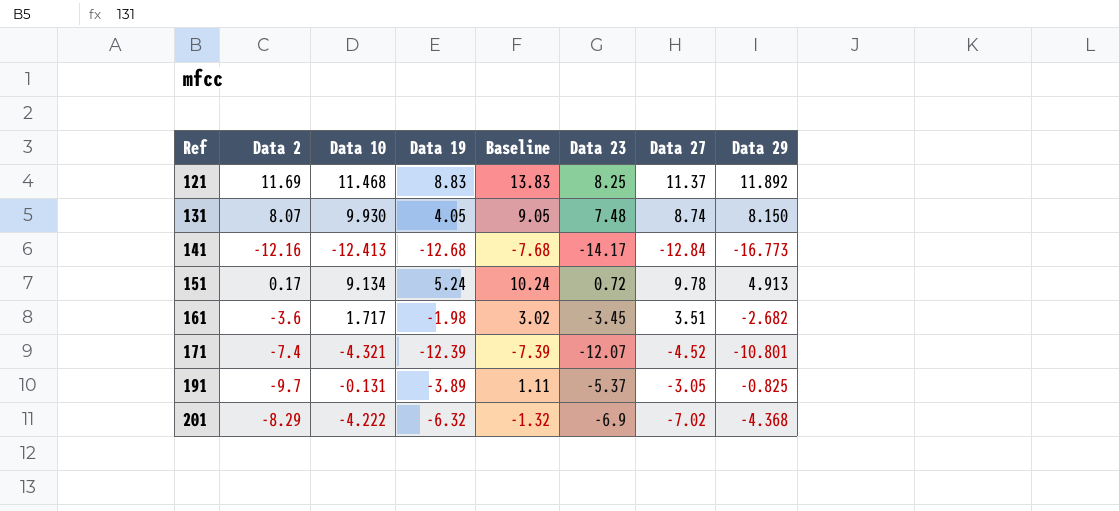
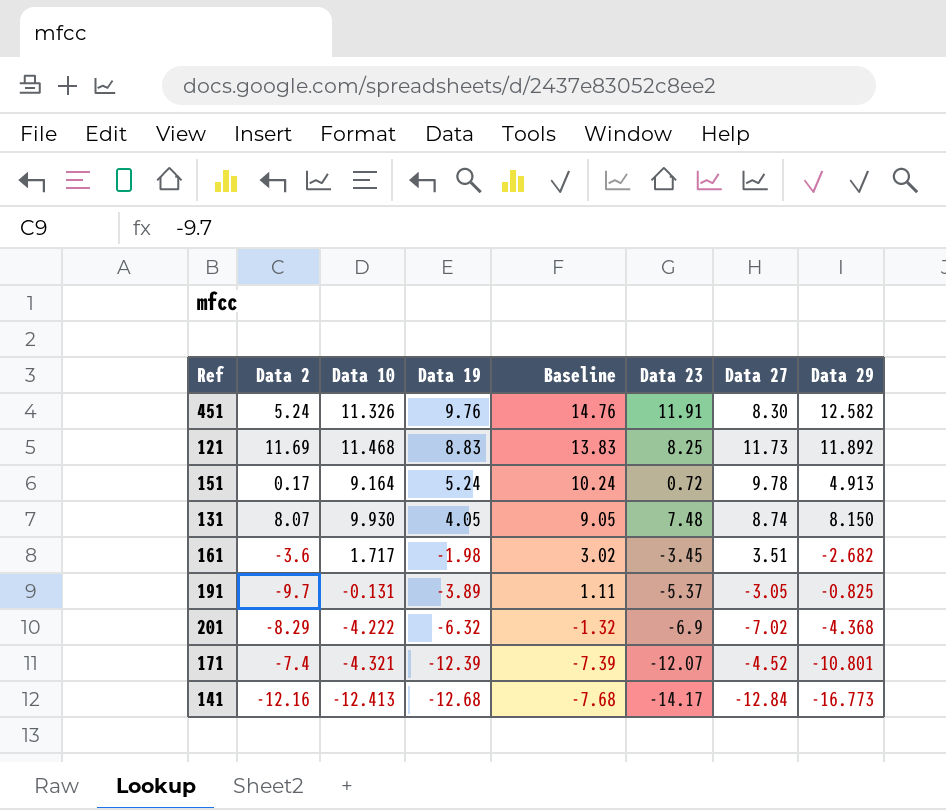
row order: Ref ascending -> Data 19 descending
row 451: none -> 5.24 | 11.326 | 9.76 | 14.76 | 11.91 | 8.30 | 12.582
121 | Data 27: 11.37 -> 11.73
151 | Data 10: 9.134 -> 9.164

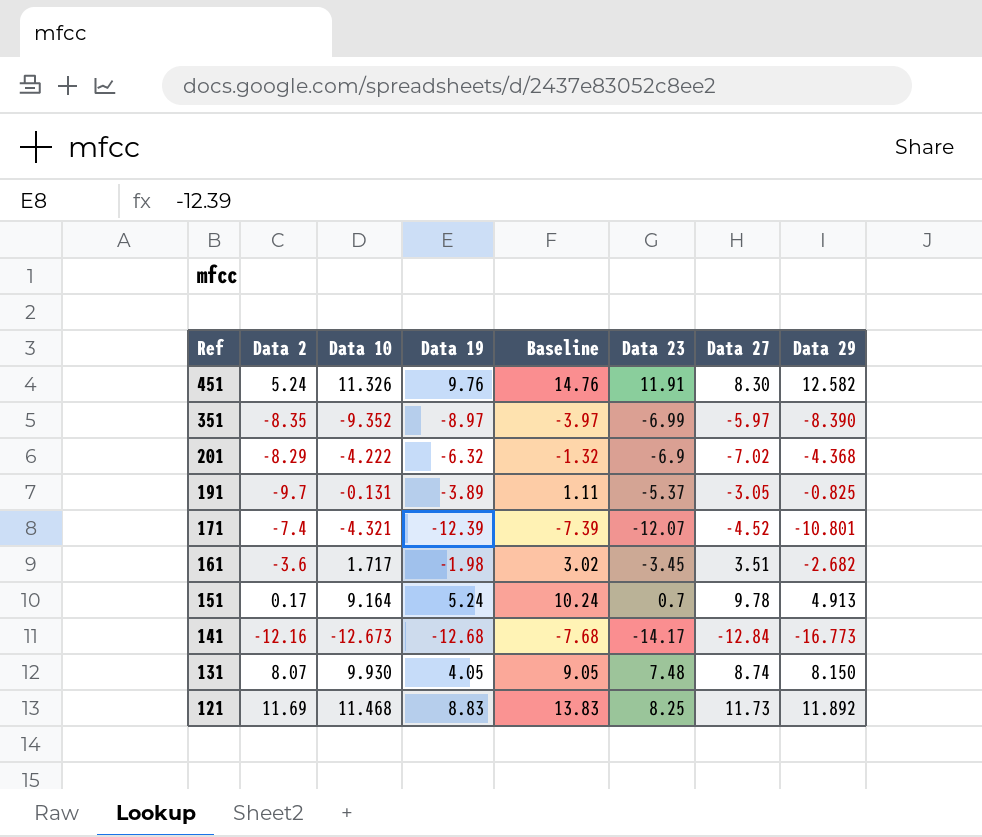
row order: Data 19 descending -> Ref descending
row 351: none -> -8.35 | -9.352 | -8.97 | -3.97 | -6.99 | -5.97 | -8.390
151 | Data 23: 0.72 -> 0.7
141 | Data 10: -12.413 -> -12.673

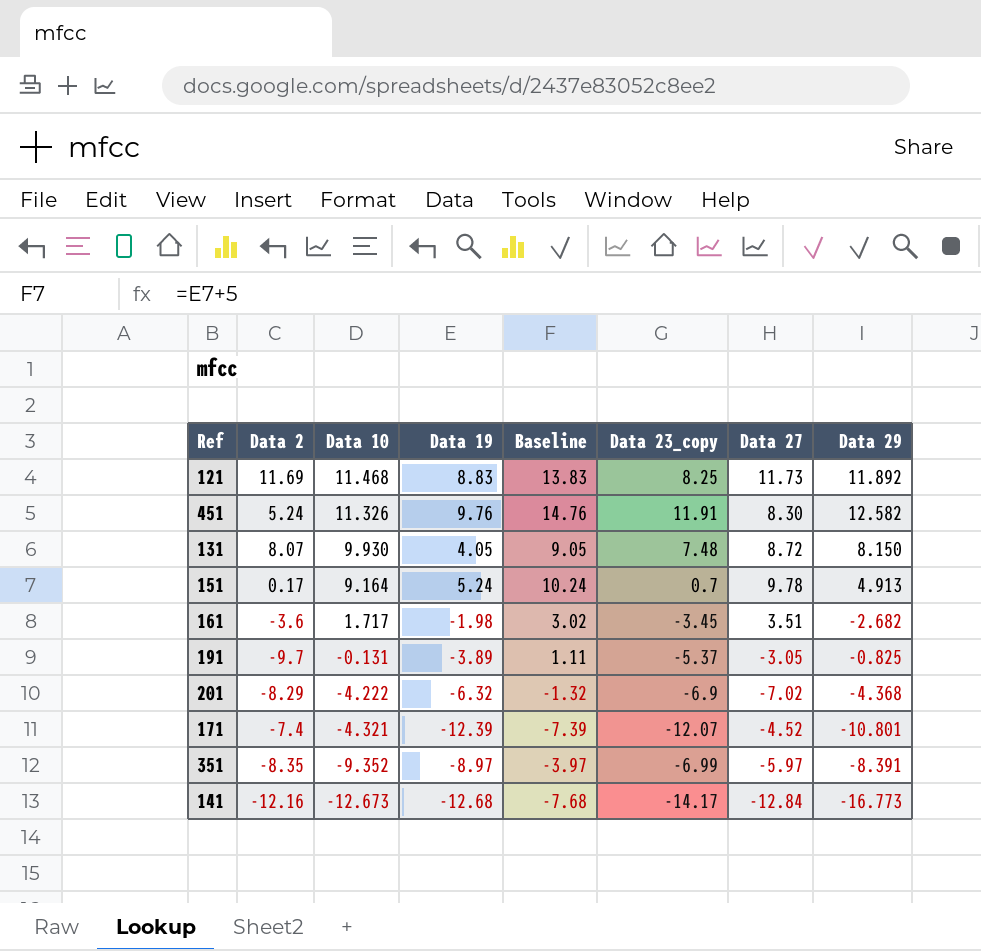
row order: Ref descending -> Data 10 descending
column name: Data 23 -> Data 23_copy
131 | Data 27: 8.74 -> 8.72
351 | Data 29: -8.390 -> -8.391

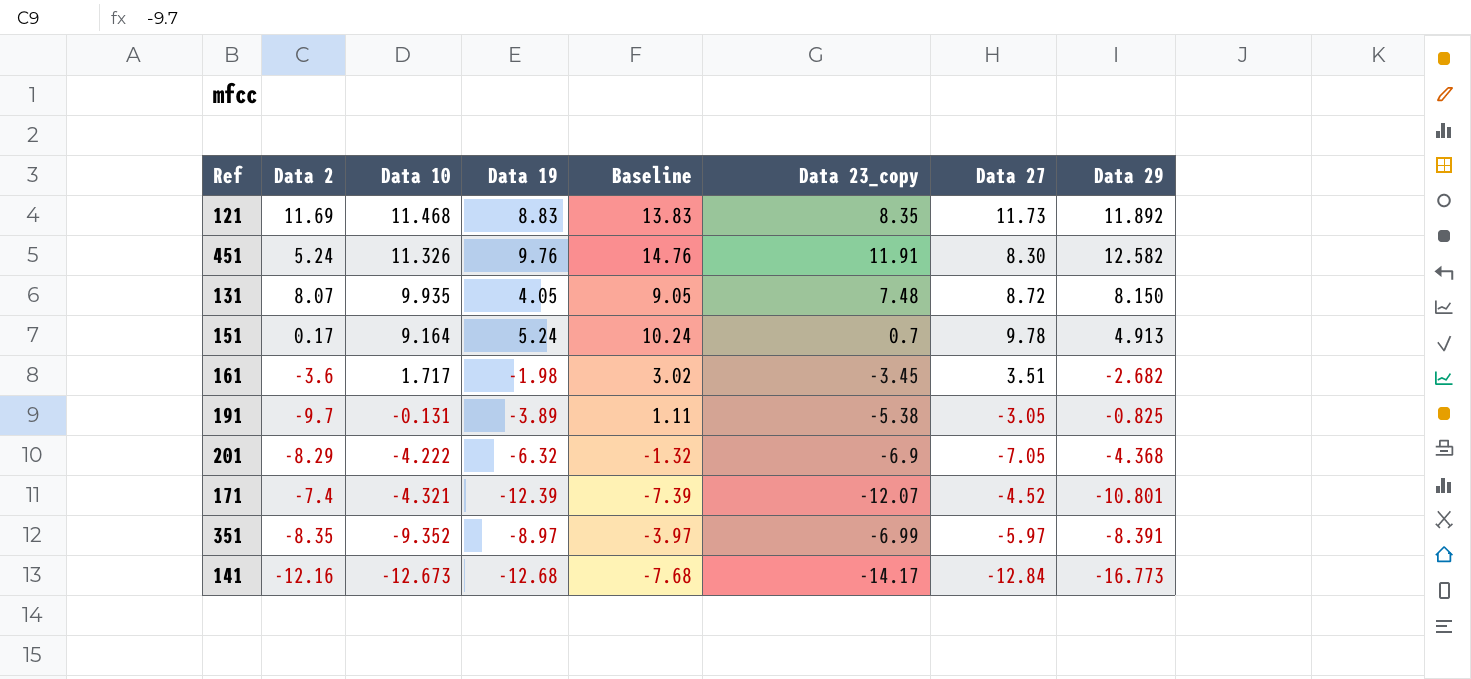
121 | Data 23_copy: 8.25 -> 8.35
131 | Data 10: 9.930 -> 9.935
191 | Data 23_copy: -5.37 -> -5.38
201 | Data 27: -7.02 -> -7.05

